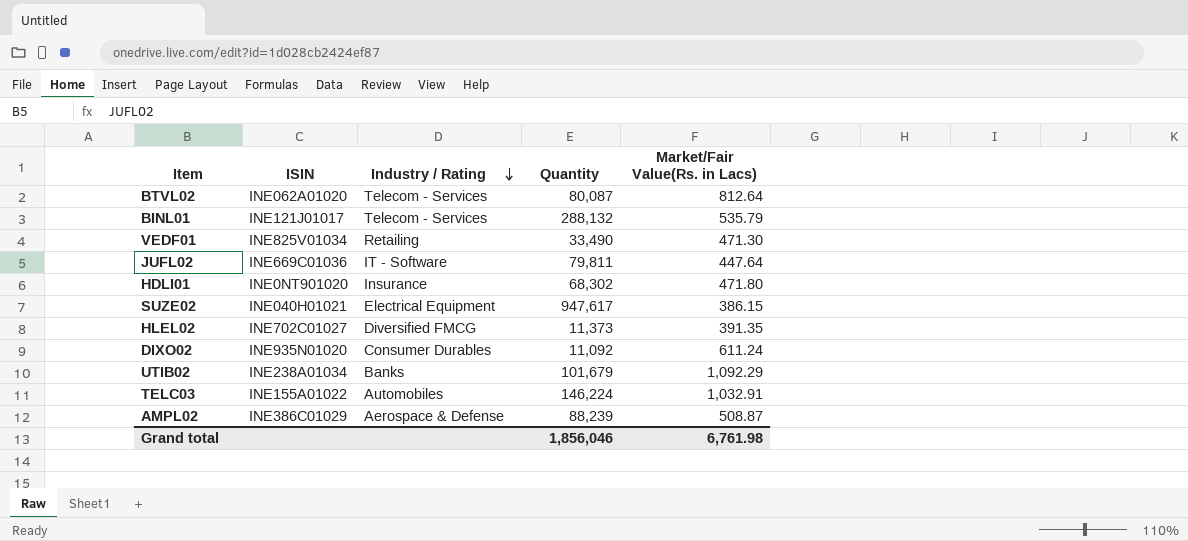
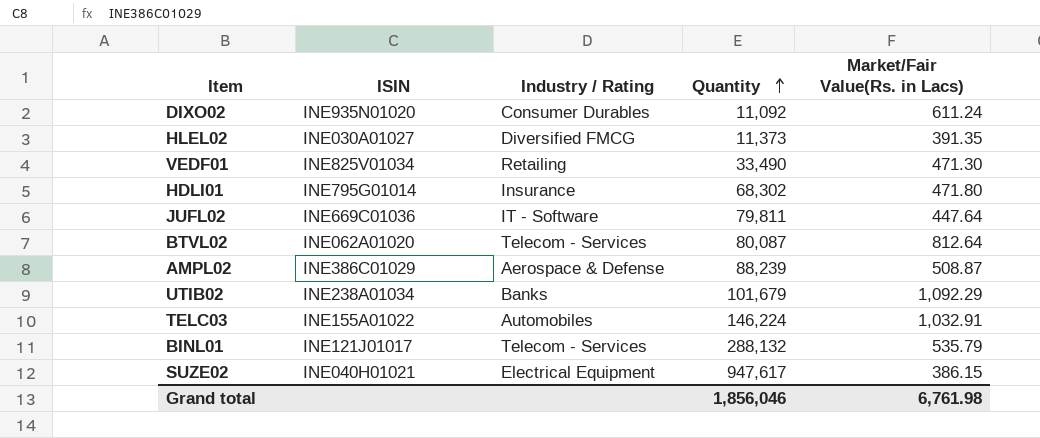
row order: Industry / Rating descending -> Quantity ascending
HLEL02 | ISIN: INE702C01027 -> INE030A01027
HDLI01 | ISIN: INE0NT901020 -> INE795G01014

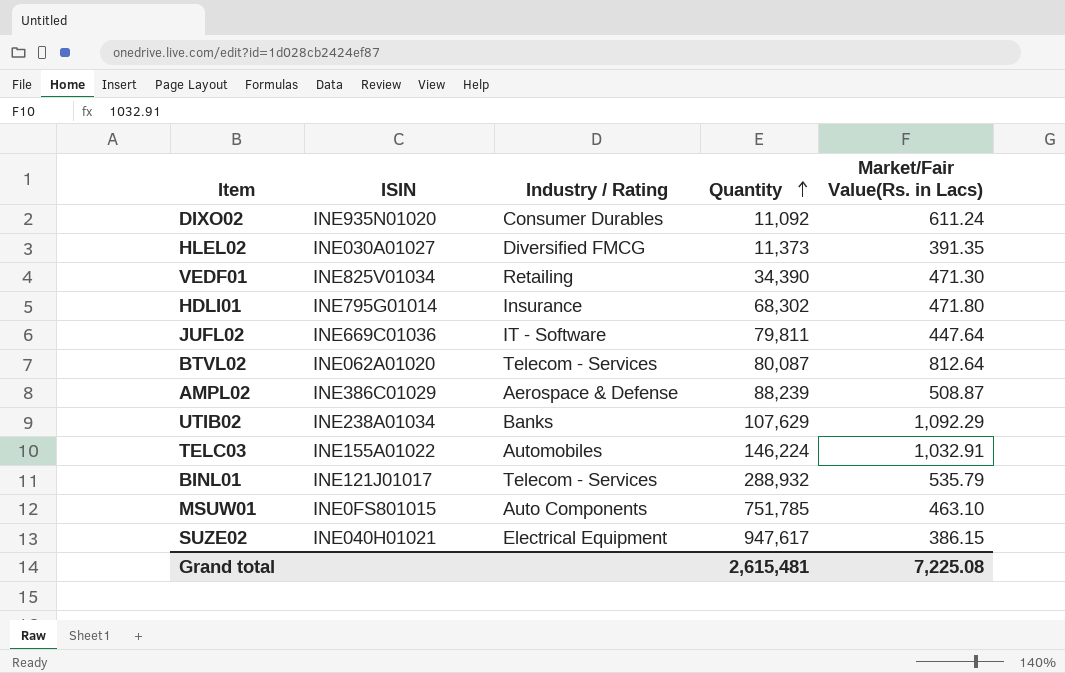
VEDF01 | Quantity: 33,490 -> 34,390
UTIB02 | Quantity: 101,679 -> 107,629
BINL01 | Quantity: 288,132 -> 288,932
row MSUW01: none -> INE0FS801015 | Auto Components | 751,785 | 463.10
Grand total | Quantity: 1,856,046 -> 2,615,481
Grand total | Market/Fair Value(Rs. in Lacs): 6,761.98 -> 7,225.08

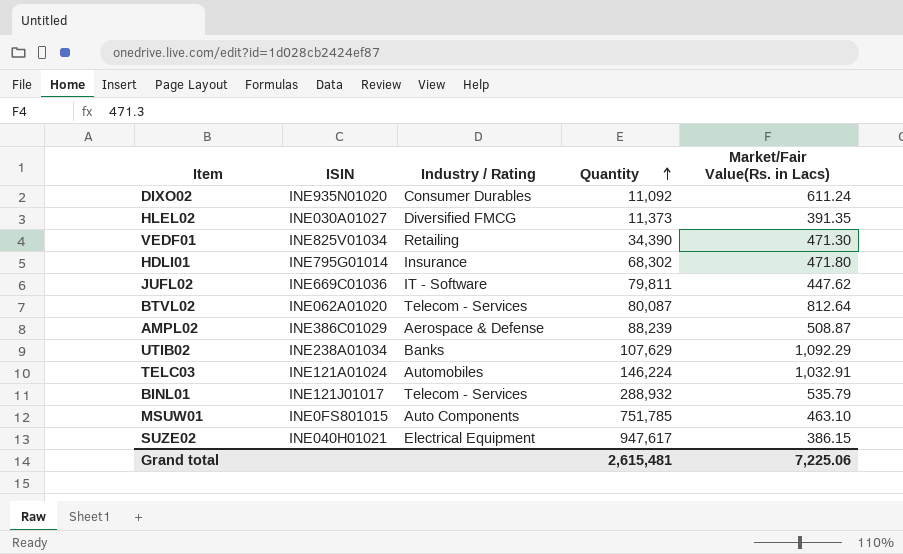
JUFL02 | Market/Fair Value(Rs. in Lacs): 447.64 -> 447.62
TELC03 | ISIN: INE155A01022 -> INE121A01024
Grand total | Market/Fair Value(Rs. in Lacs): 7,225.08 -> 7,225.06

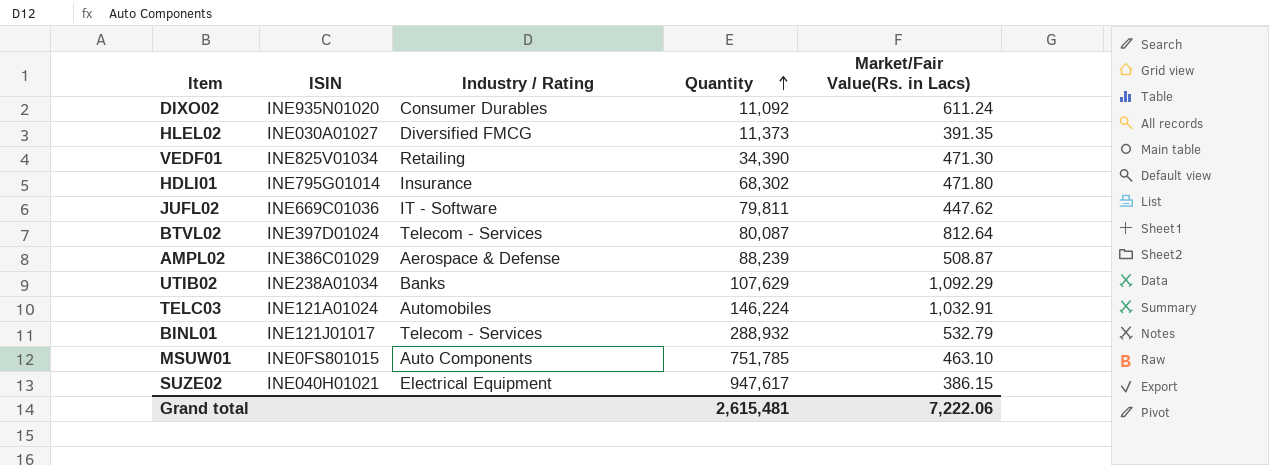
BTVL02 | ISIN: INE062A01020 -> INE397D01024
BINL01 | Market/Fair Value(Rs. in Lacs): 535.79 -> 532.79
Grand total | Market/Fair Value(Rs. in Lacs): 7,225.06 -> 7,222.06

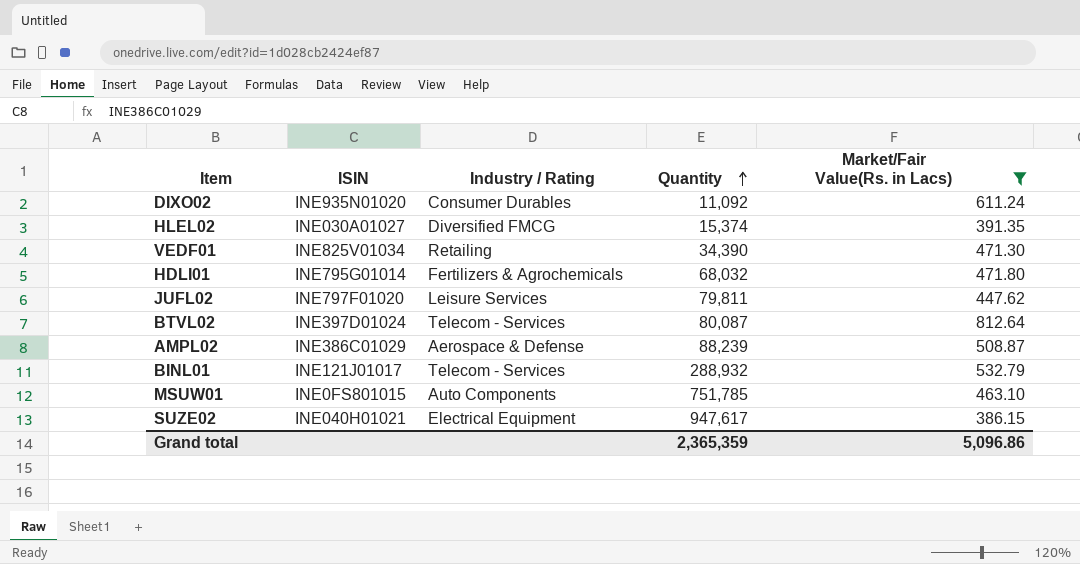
filter: none -> Market/Fair Value(Rs. in Lacs) <= 812.64
HLEL02 | Quantity: 11,373 -> 15,374
HDLI01 | Industry / Rating: Insurance -> Fertilizers & Agrochemicals
HDLI01 | Quantity: 68,302 -> 68,032
JUFL02 | ISIN: INE669C01036 -> INE797F01020
JUFL02 | Industry / Rating: IT - Software -> Leisure Services
Grand total | Quantity: 2,615,481 -> 2,365,359
Grand total | Market/Fair Value(Rs. in Lacs): 7,222.06 -> 5,096.86

